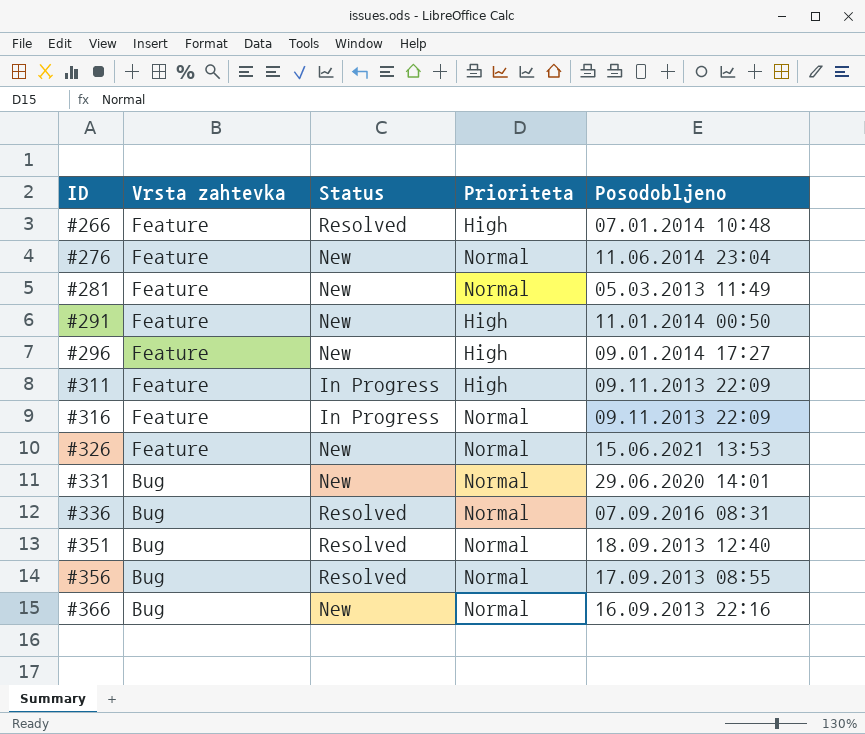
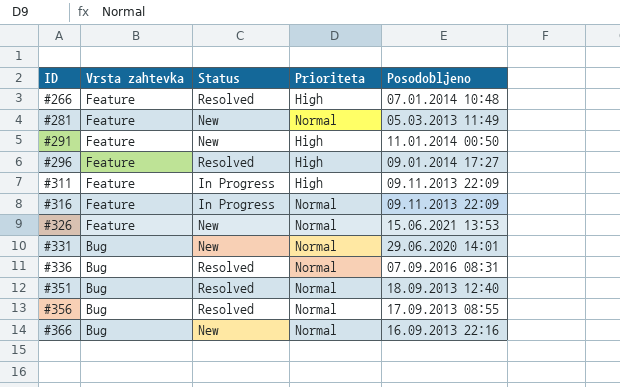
row #276: Feature | New | Normal | 11.06.2014 23:04 -> none
#296 | Status: New -> Resolved

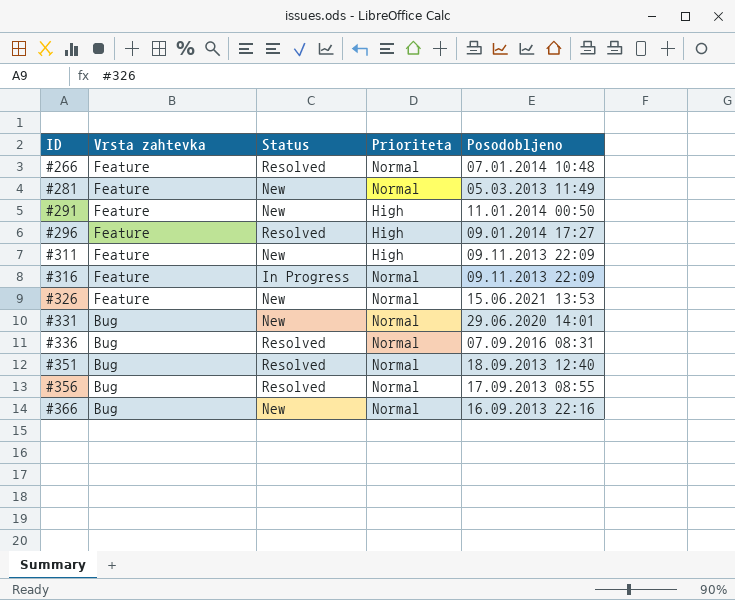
#266 | Prioriteta: High -> Normal
#311 | Status: In Progress -> New

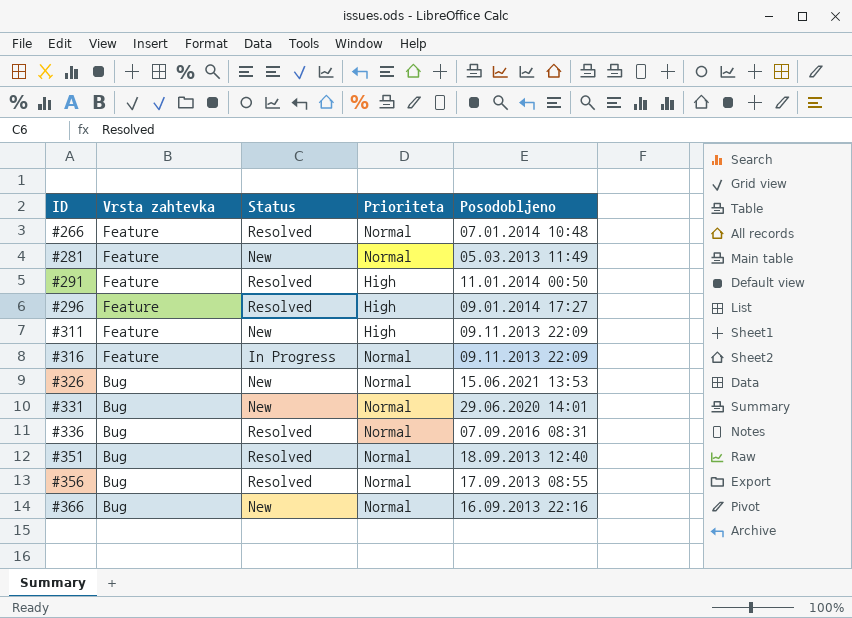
#291 | Status: New -> Resolved
#326 | Vrsta zahtevka: Feature -> Bug

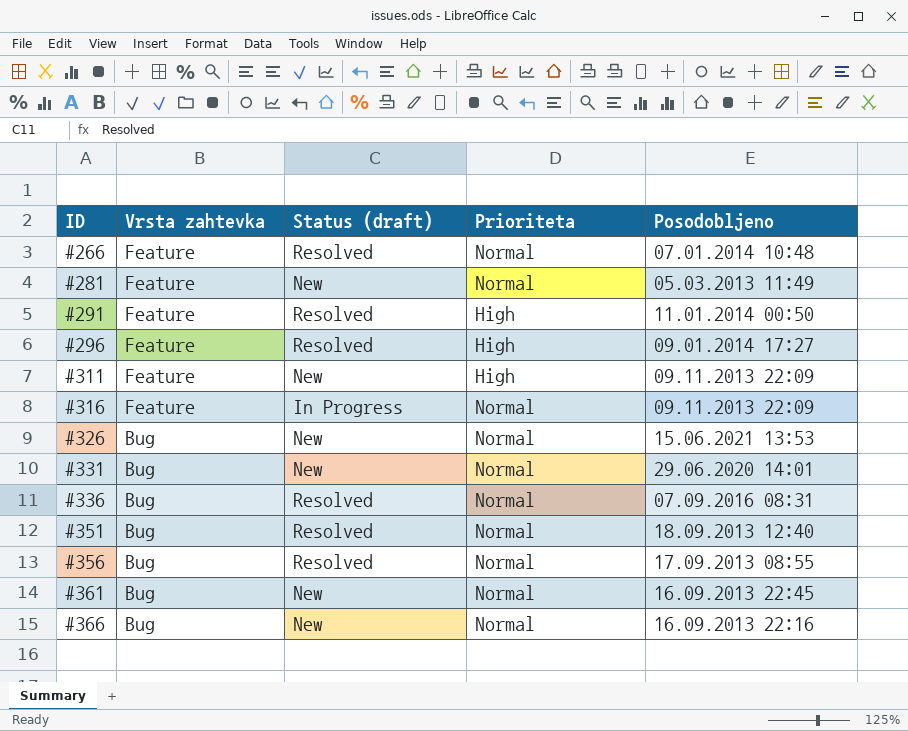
column name: Status -> Status (draft)
row #361: none -> Bug | New | Normal | 16.09.2013 22:45

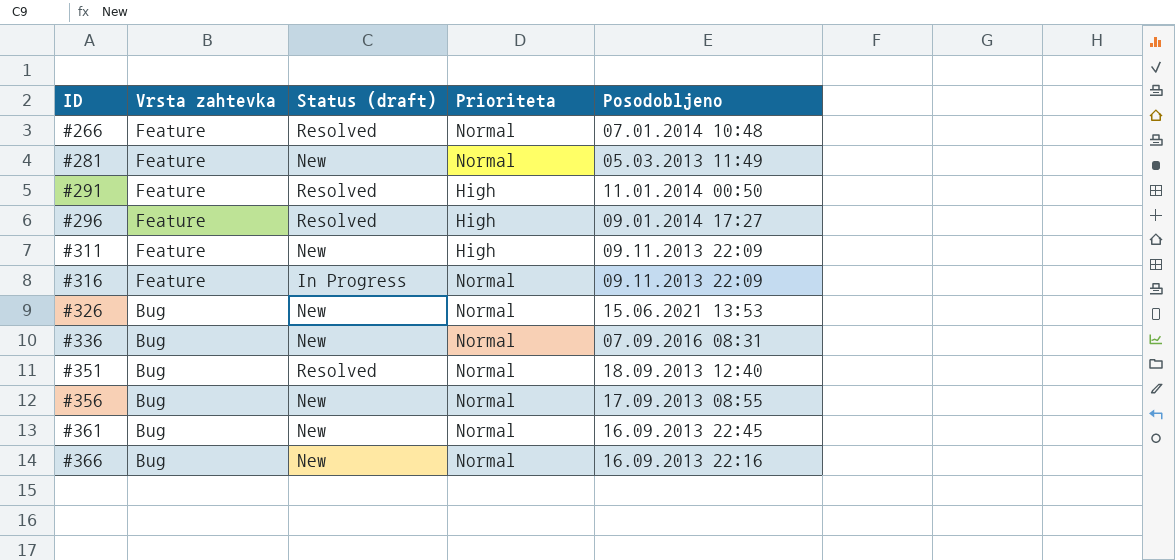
row #331: Bug | New | Normal | 29.06.2020 14:01 -> none
#336 | Status (draft): Resolved -> New
#356 | Status (draft): Resolved -> New

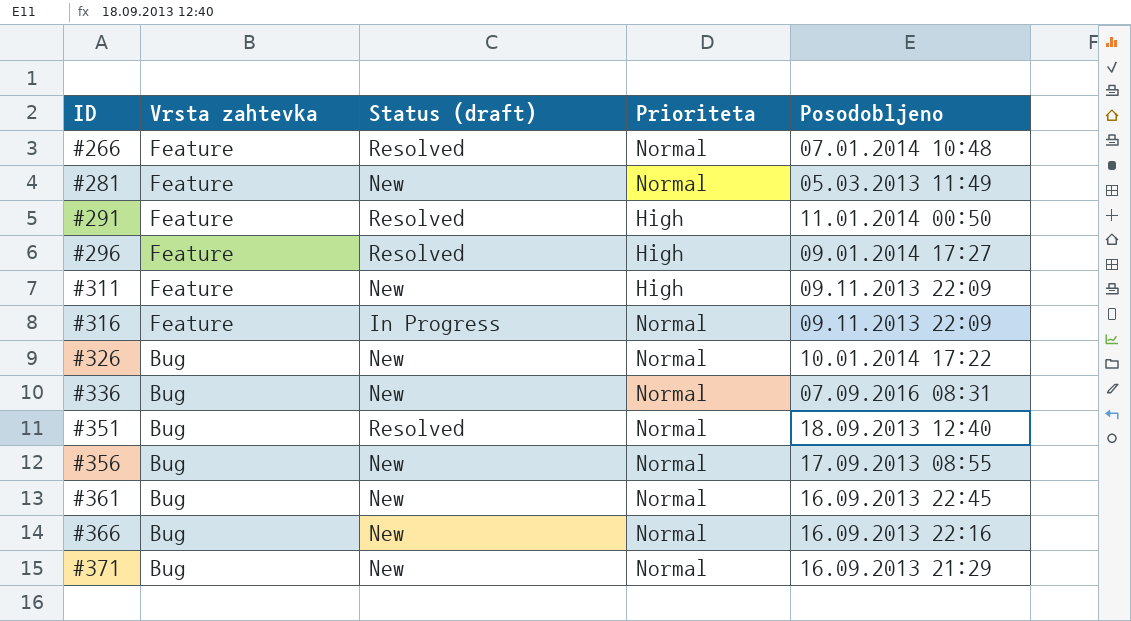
#326 | Posodobljeno: 15.06.2021 13:53 -> 10.01.2014 17:22
row #371: none -> Bug | New | Normal | 16.09.2013 21:29

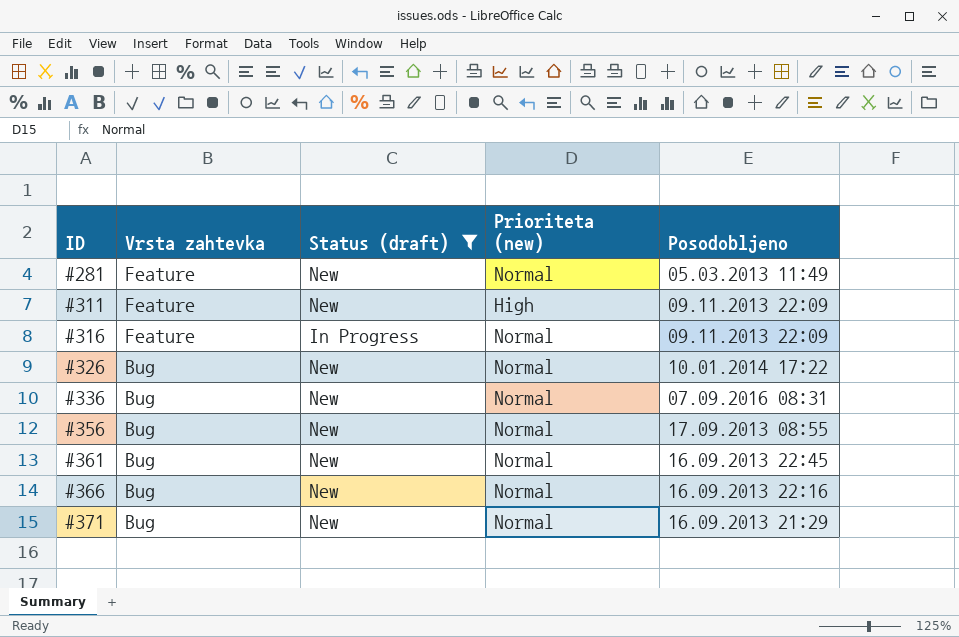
filter: none -> Status (draft) != Resolved
column name: Prioriteta -> Prioriteta (new)

